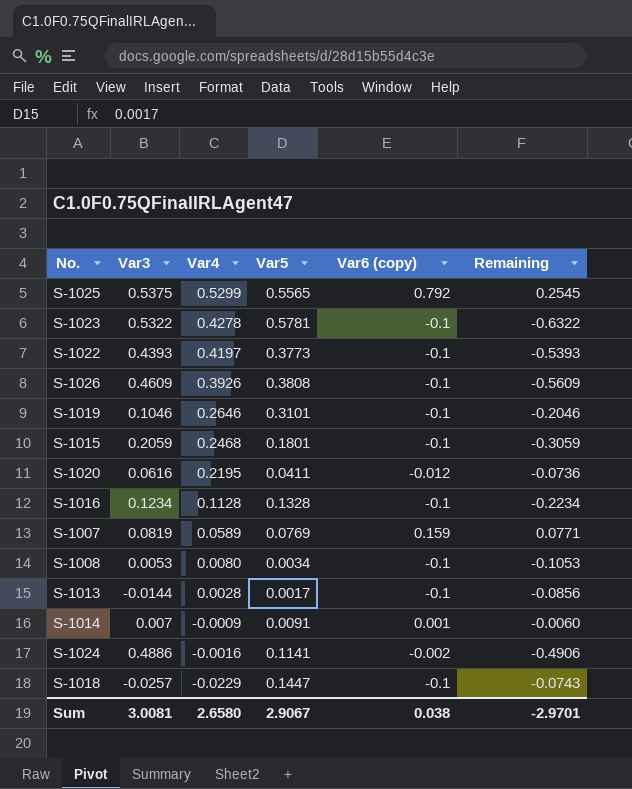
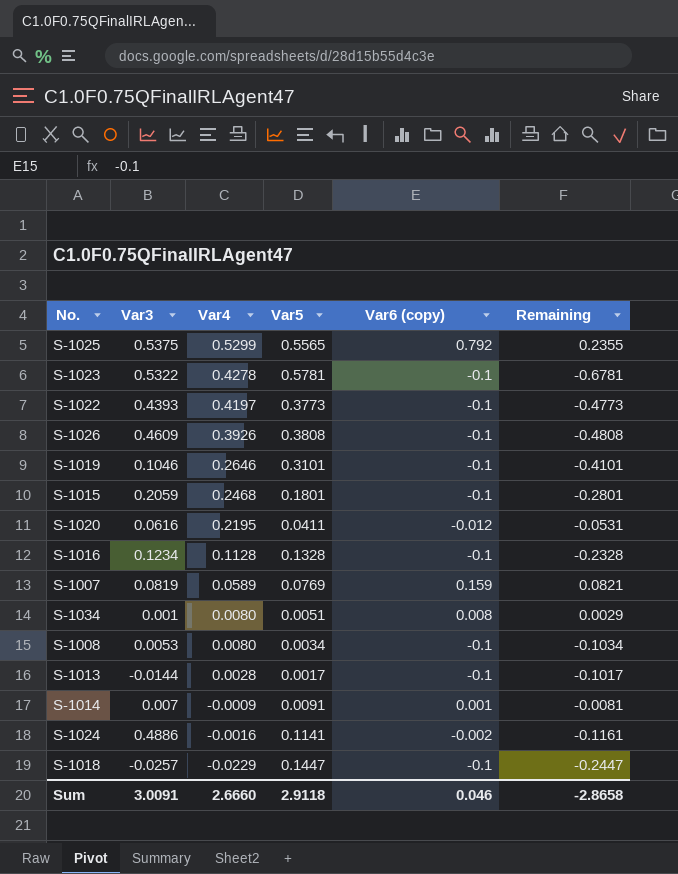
column Remaining | formula: [Var6 (copy)] - [Var3] -> [Var6 (copy)] - [Var5]
row S-1034: none -> 0.001 | 0.0080 | 0.0051 | 0.008 | 0.0029
Sum | Var3: 3.0081 -> 3.0091
Sum | Var4: 2.6580 -> 2.6660
Sum | Var5: 2.9067 -> 2.9118
Sum | Var6 (copy): 0.038 -> 0.046
Sum | Remaining: -2.9701 -> -2.8658

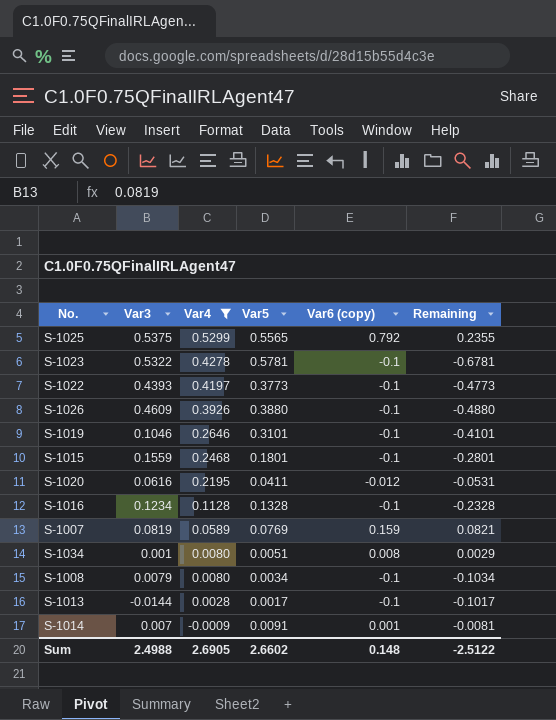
filter: none -> Var4 >= -0.0009
S-1026 | Var5: 0.3808 -> 0.3880
S-1026 | Remaining: -0.4808 -> -0.4880
S-1015 | Var3: 0.2059 -> 0.1559
S-1008 | Var3: 0.0053 -> 0.0079
Sum | Var3: 3.0091 -> 2.4988
Sum | Var4: 2.6660 -> 2.6905
Sum | Var5: 2.9118 -> 2.6602
Sum | Var6 (copy): 0.046 -> 0.148
Sum | Remaining: -2.8658 -> -2.5122

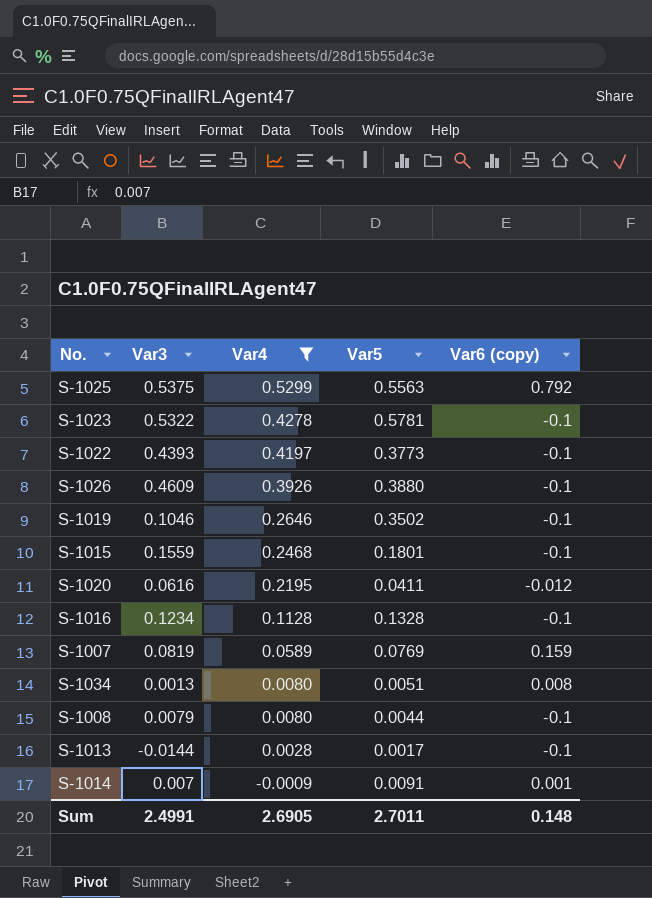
column Remaining | formula: [Var6 (copy)] - [Var5] -> none
S-1025 | Var5: 0.5565 -> 0.5563
S-1019 | Var5: 0.3101 -> 0.3502
S-1034 | Var3: 0.001 -> 0.0013
S-1008 | Var5: 0.0034 -> 0.0044
Sum | Var3: 2.4988 -> 2.4991
Sum | Var5: 2.6602 -> 2.7011

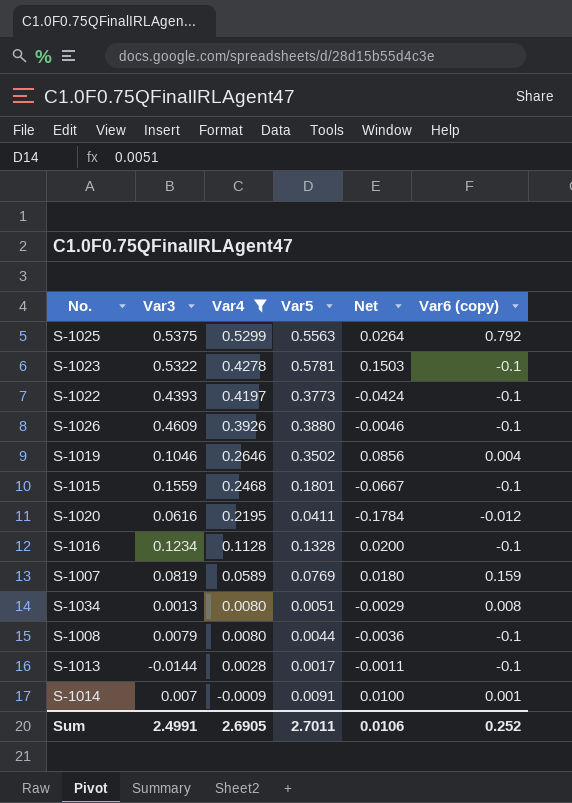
column Net | formula: none -> [Var5] - [Var4]
S-1019 | Var6 (copy): -0.1 -> 0.004
Sum | Var6 (copy): 0.148 -> 0.252

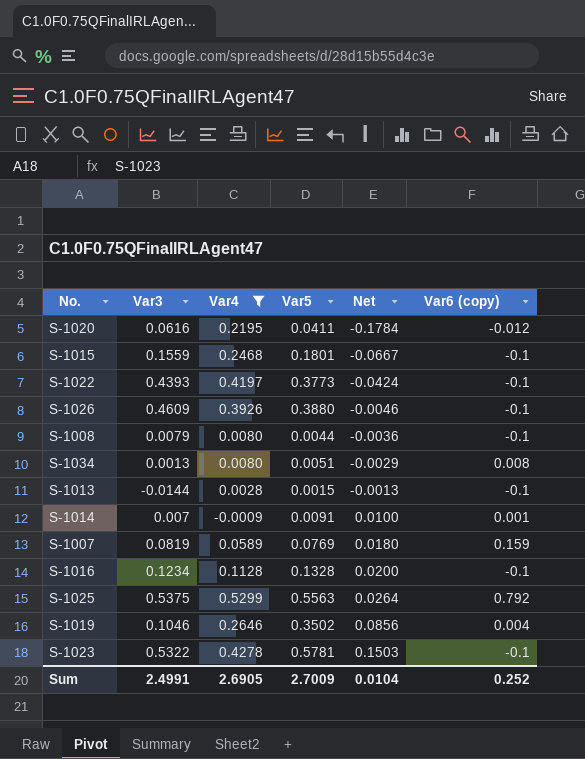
row order: Var4 descending -> Net ascending
S-1013 | Var5: 0.0017 -> 0.0015
S-1013 | Net: -0.0011 -> -0.0013
Sum | Var5: 2.7011 -> 2.7009
Sum | Net: 0.0106 -> 0.0104

